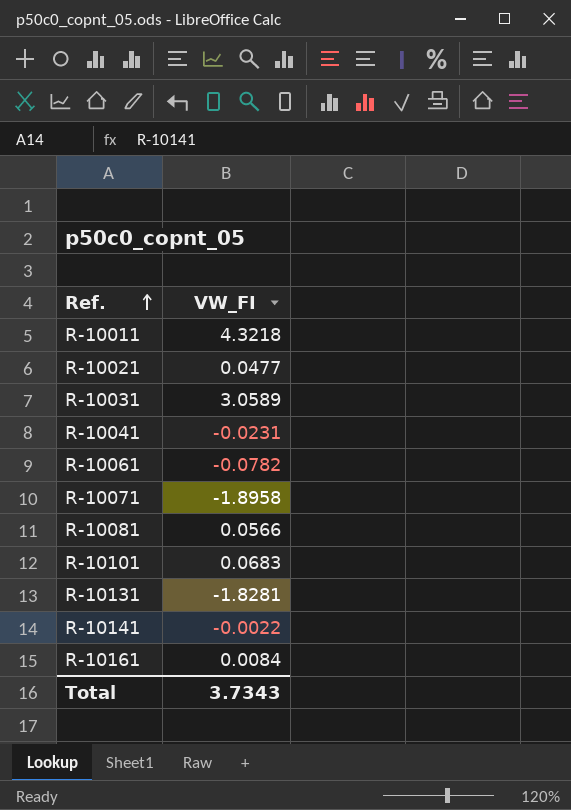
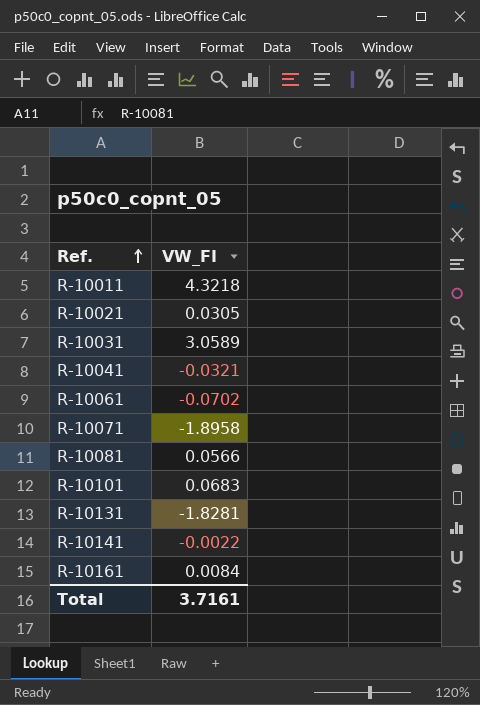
R-10021 | VW_FI: 0.0477 -> 0.0305
R-10041 | VW_FI: -0.0231 -> -0.0321
R-10061 | VW_FI: -0.0782 -> -0.0702
Total | VW_FI: 3.7343 -> 3.7161

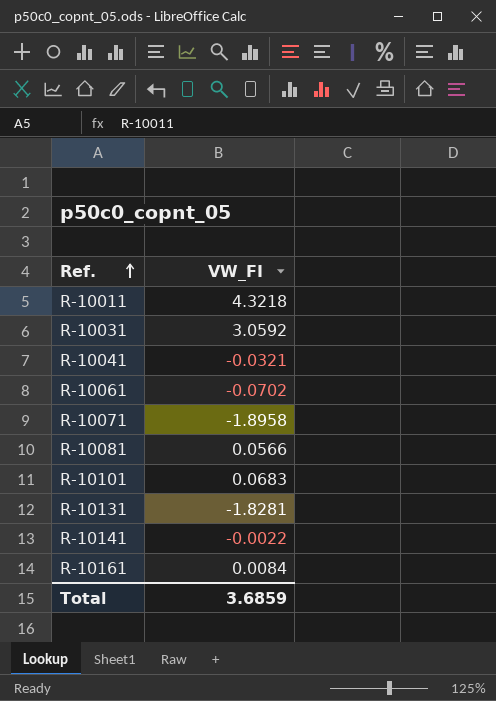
row R-10021: 0.0305 -> none
R-10031 | VW_FI: 3.0589 -> 3.0592
Total | VW_FI: 3.7161 -> 3.6859

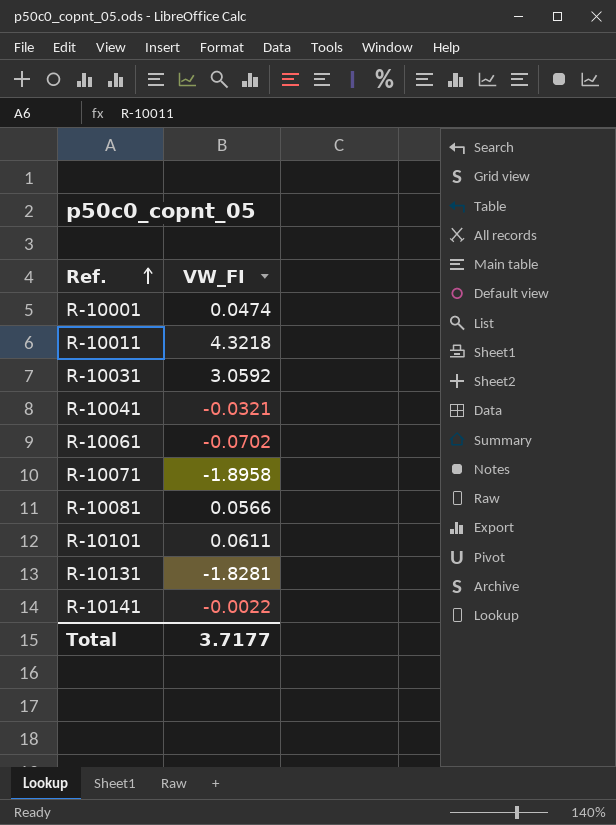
row R-10161: 0.0084 -> none
row R-10001: none -> 0.0474
R-10101 | VW_FI: 0.0683 -> 0.0611
Total | VW_FI: 3.6859 -> 3.7177

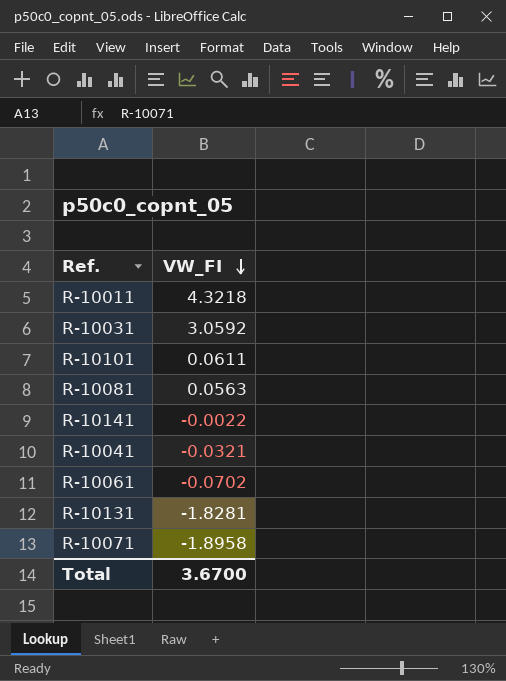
row order: Ref. ascending -> VW_FI descending
row R-10001: 0.0474 -> none
R-10081 | VW_FI: 0.0566 -> 0.0563
Total | VW_FI: 3.7177 -> 3.6700

